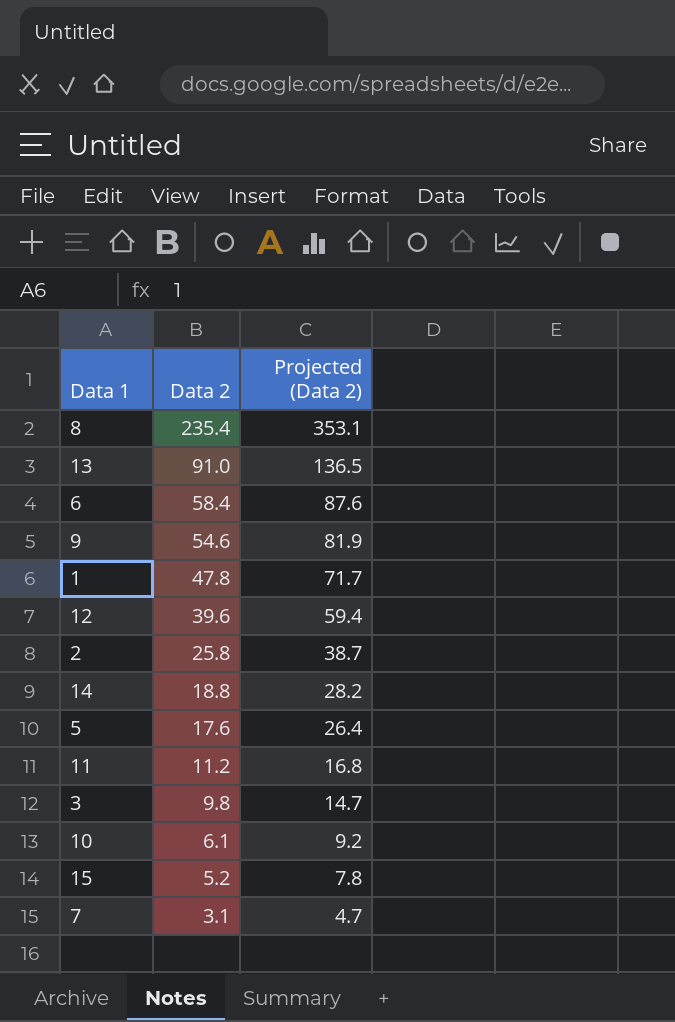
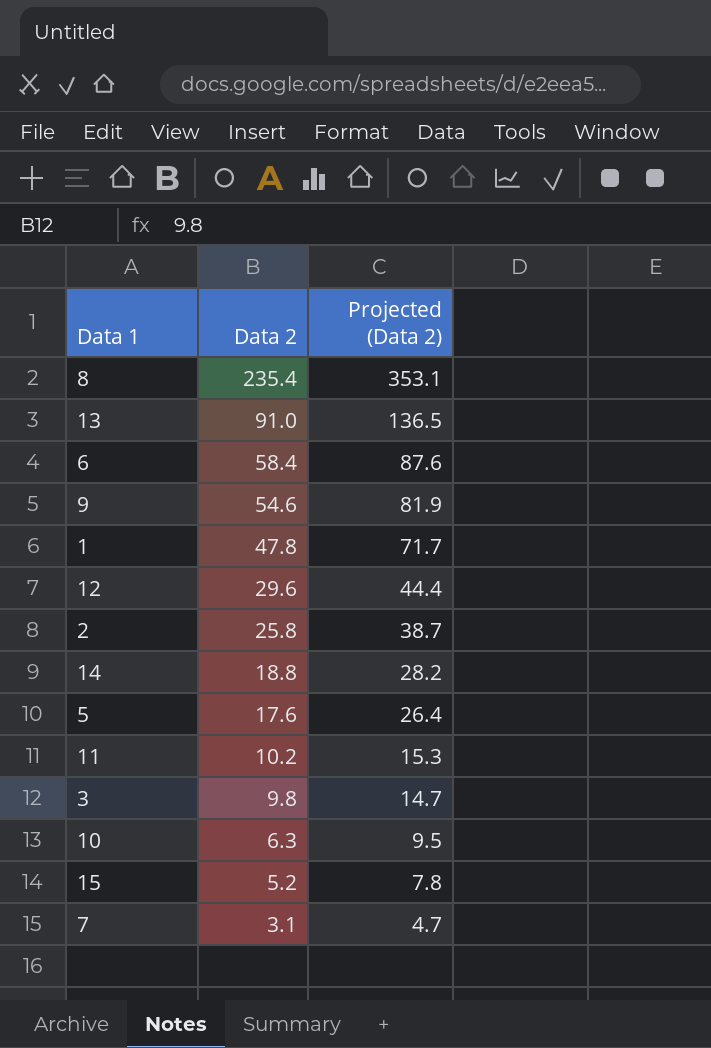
12 | Data 2: 39.6 -> 29.6
12 | Projected (Data 2): 59.4 -> 44.4
11 | Data 2: 11.2 -> 10.2
11 | Projected (Data 2): 16.8 -> 15.3
10 | Data 2: 6.1 -> 6.3
10 | Projected (Data 2): 9.2 -> 9.5

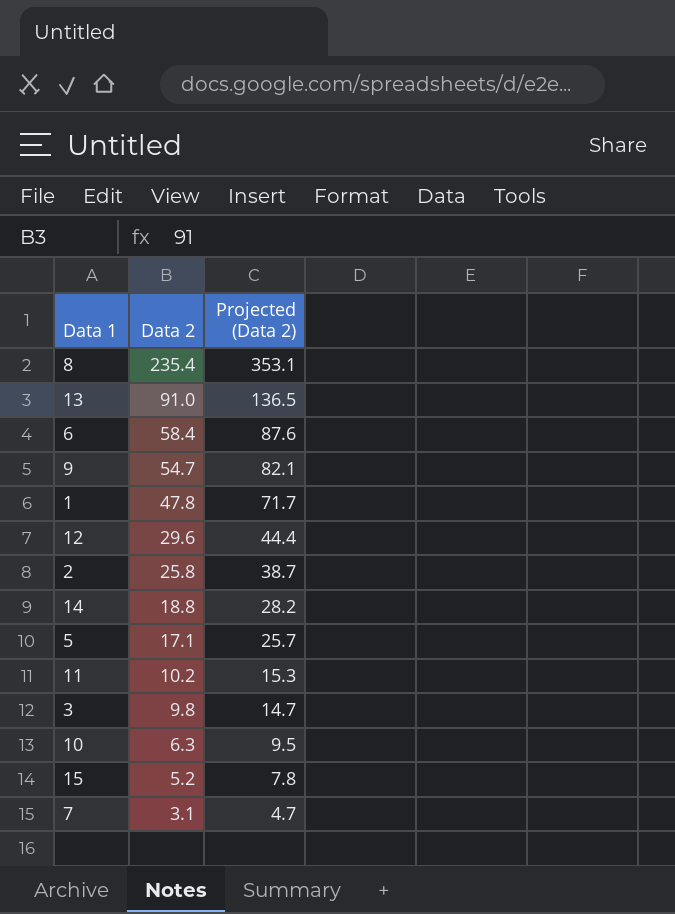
9 | Data 2: 54.6 -> 54.7
9 | Projected (Data 2): 81.9 -> 82.1
5 | Data 2: 17.6 -> 17.1
5 | Projected (Data 2): 26.4 -> 25.7

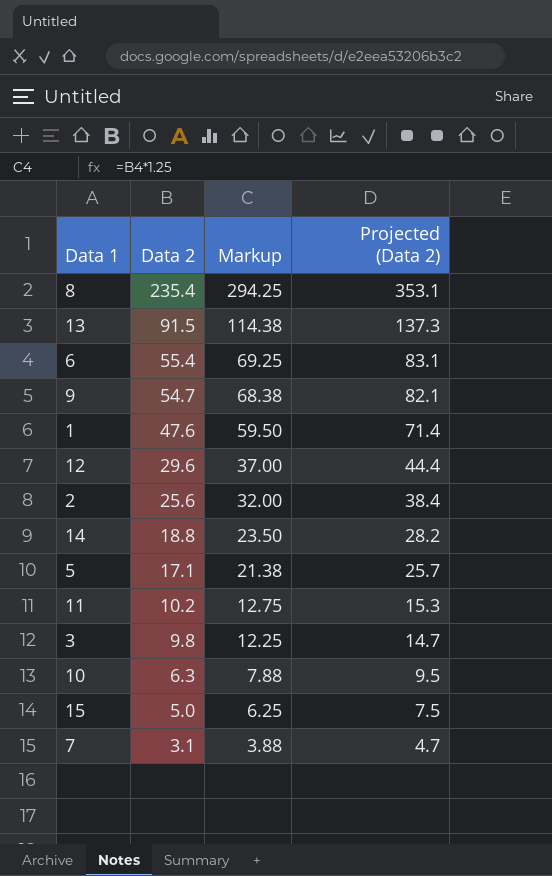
column Markup | formula: none -> [Data 2] * 1.25
13 | Data 2: 91.0 -> 91.5
13 | Projected (Data 2): 136.5 -> 137.3
6 | Data 2: 58.4 -> 55.4
6 | Projected (Data 2): 87.6 -> 83.1
1 | Data 2: 47.8 -> 47.6
1 | Projected (Data 2): 71.7 -> 71.4
2 | Data 2: 25.8 -> 25.6
2 | Projected (Data 2): 38.7 -> 38.4
15 | Data 2: 5.2 -> 5.0
15 | Projected (Data 2): 7.8 -> 7.5

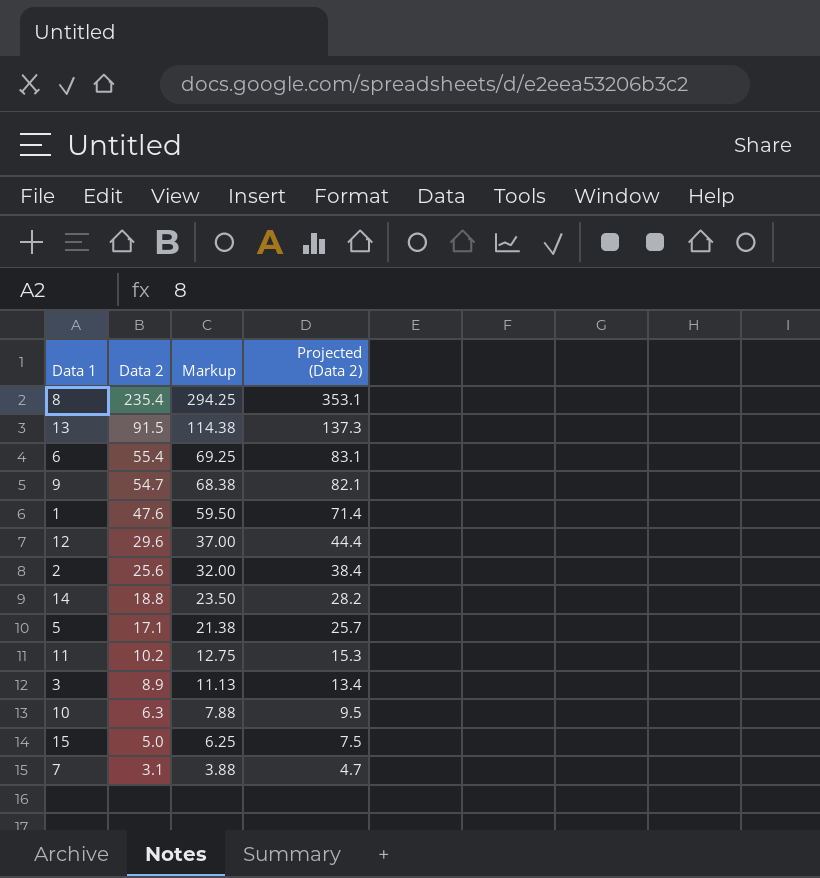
3 | Data 2: 9.8 -> 8.9
3 | Markup: 12.25 -> 11.13
3 | Projected (Data 2): 14.7 -> 13.4

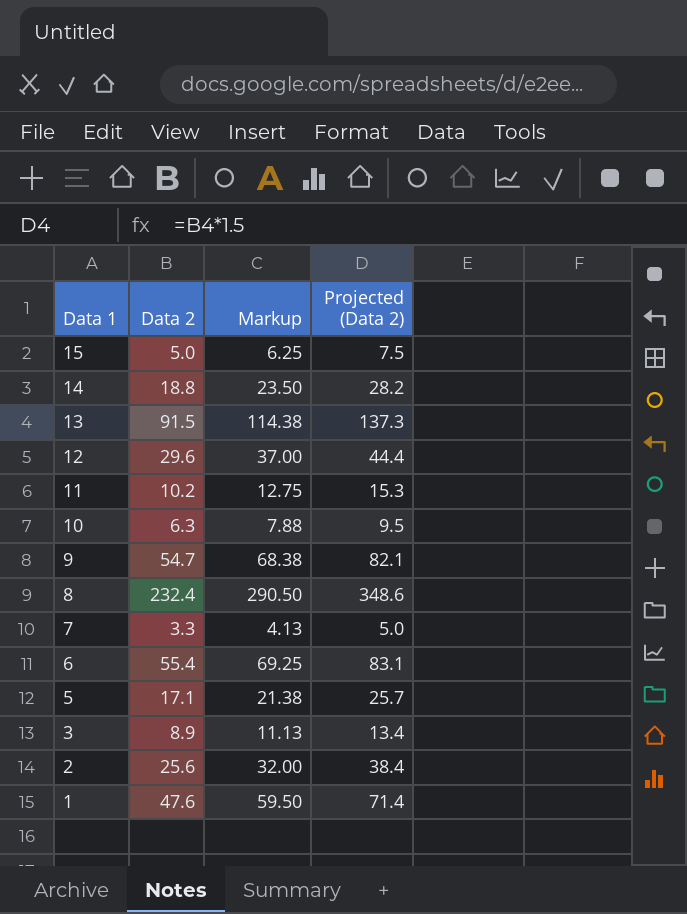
row order: Data 2 descending -> Data 1 descending
8 | Data 2: 235.4 -> 232.4
8 | Markup: 294.25 -> 290.50
8 | Projected (Data 2): 353.1 -> 348.6
7 | Data 2: 3.1 -> 3.3
7 | Markup: 3.88 -> 4.13
7 | Projected (Data 2): 4.7 -> 5.0

